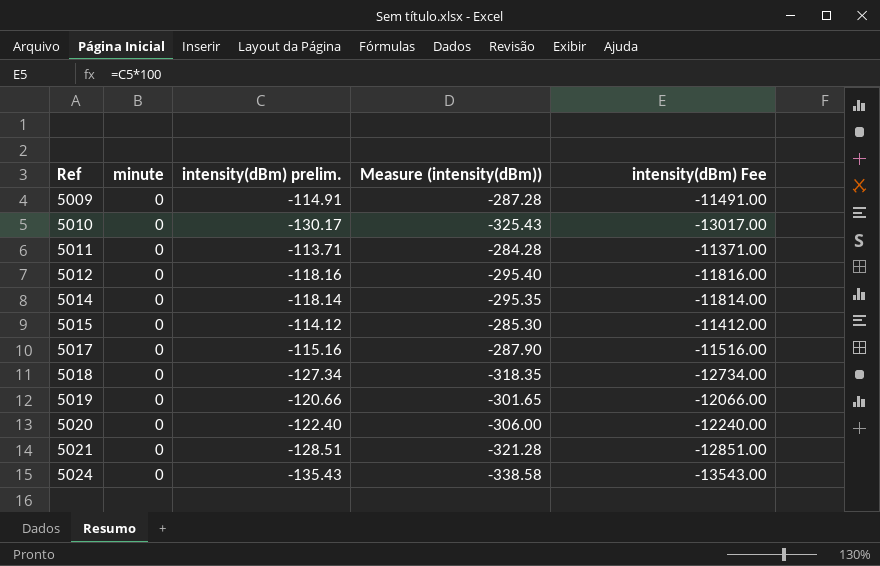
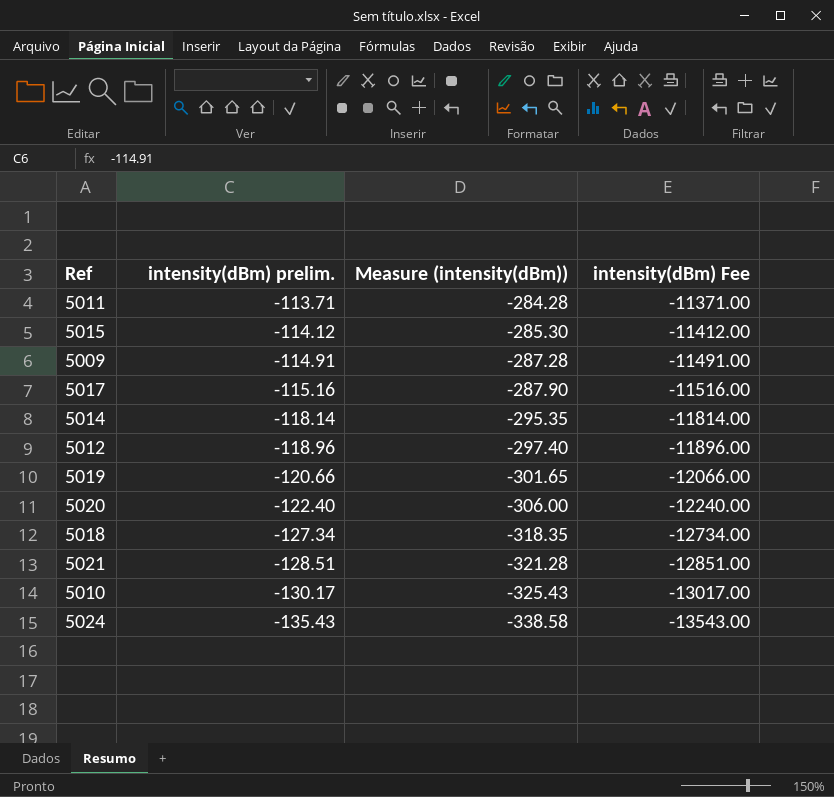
row order: Ref ascending -> intensity(dBm) prelim. descending
column minute | position: 2 -> none
5012 | intensity(dBm) prelim.: -118.16 -> -118.96
5012 | Measure (intensity(dBm)): -295.40 -> -297.40
5012 | intensity(dBm) Fee: -11816.00 -> -11896.00

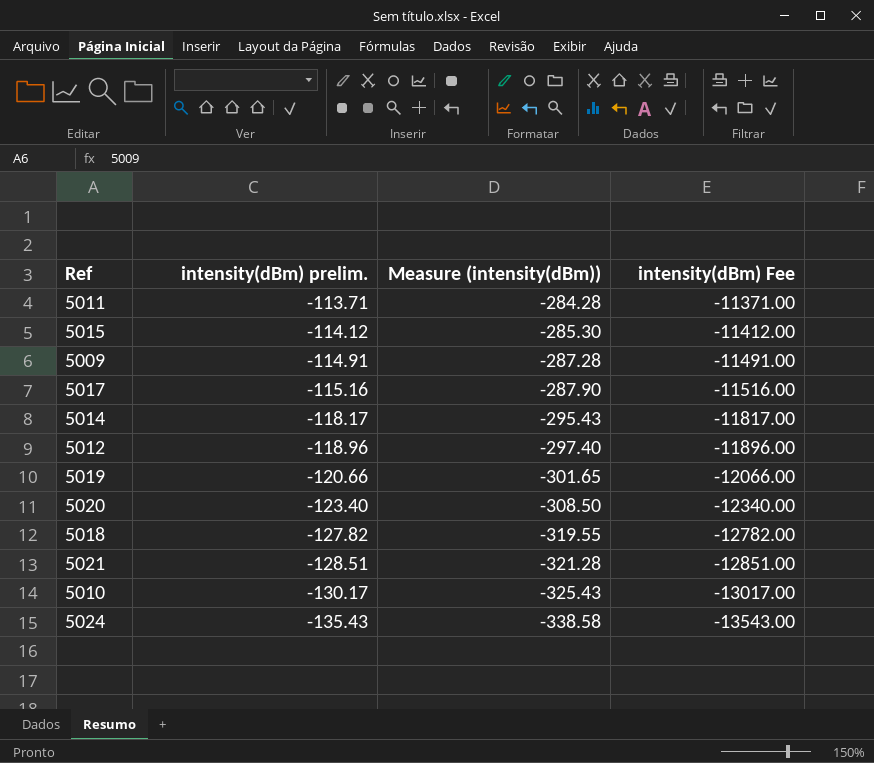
5014 | intensity(dBm) prelim.: -118.14 -> -118.17
5014 | Measure (intensity(dBm)): -295.35 -> -295.43
5014 | intensity(dBm) Fee: -11814.00 -> -11817.00
5020 | intensity(dBm) prelim.: -122.40 -> -123.40
5020 | Measure (intensity(dBm)): -306.00 -> -308.50
5020 | intensity(dBm) Fee: -12240.00 -> -12340.00
5018 | intensity(dBm) prelim.: -127.34 -> -127.82
5018 | Measure (intensity(dBm)): -318.35 -> -319.55
5018 | intensity(dBm) Fee: -12734.00 -> -12782.00

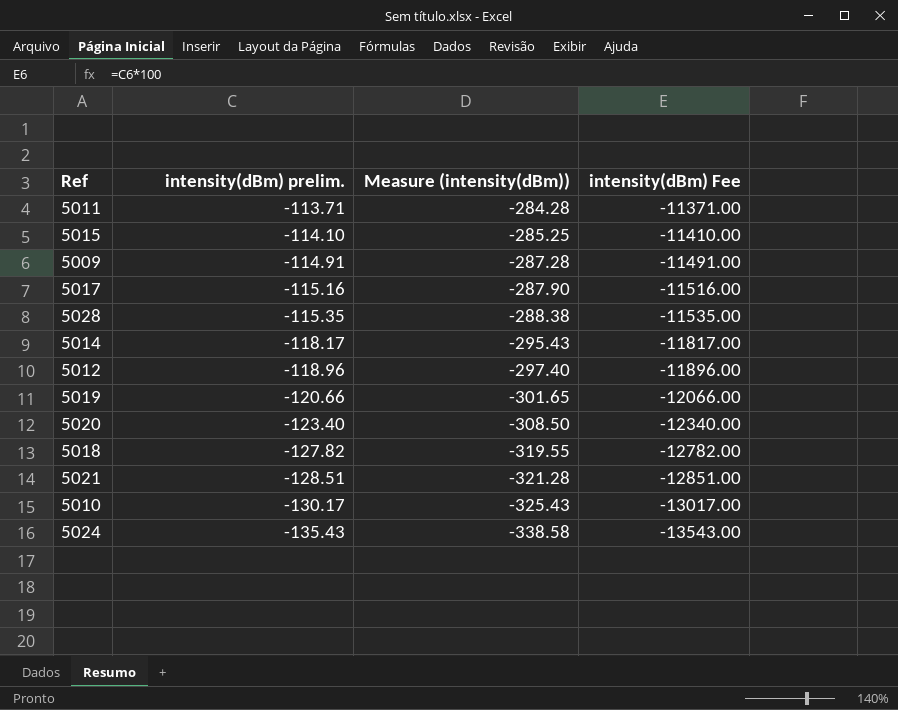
5015 | intensity(dBm) prelim.: -114.12 -> -114.10
5015 | Measure (intensity(dBm)): -285.30 -> -285.25
5015 | intensity(dBm) Fee: -11412.00 -> -11410.00
row 5028: none -> -115.35 | -288.38 | -11535.00

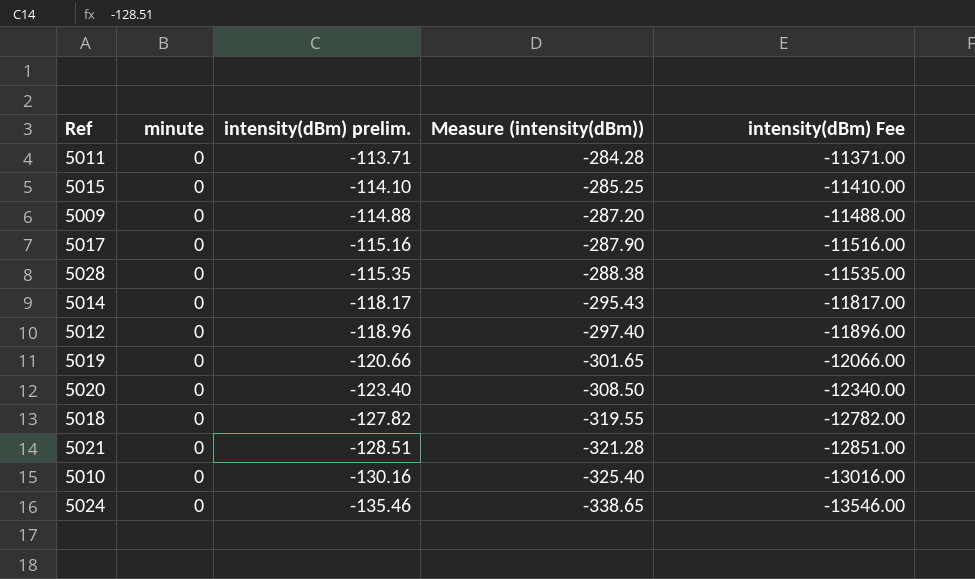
column minute | position: none -> 2
5009 | intensity(dBm) prelim.: -114.91 -> -114.88
5009 | Measure (intensity(dBm)): -287.28 -> -287.20
5009 | intensity(dBm) Fee: -11491.00 -> -11488.00
5010 | intensity(dBm) prelim.: -130.17 -> -130.16
5010 | Measure (intensity(dBm)): -325.43 -> -325.40
5010 | intensity(dBm) Fee: -13017.00 -> -13016.00
5024 | intensity(dBm) prelim.: -135.43 -> -135.46
5024 | Measure (intensity(dBm)): -338.58 -> -338.65
5024 | intensity(dBm) Fee: -13543.00 -> -13546.00

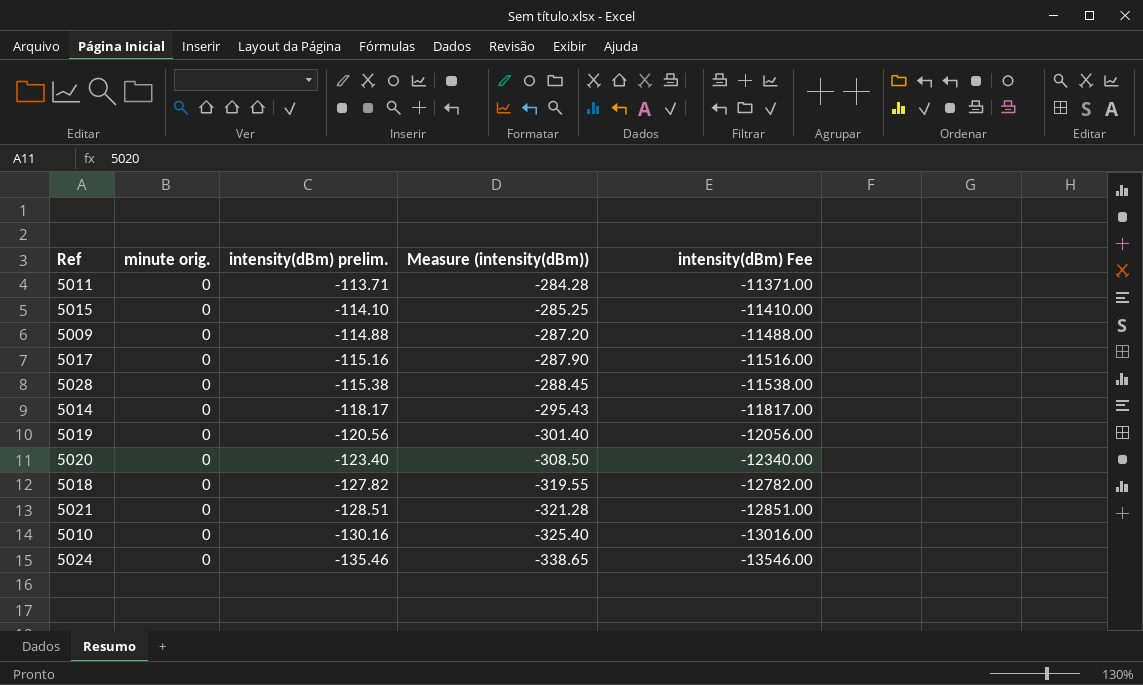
column name: minute -> minute orig.
row 5012: 0 | -118.96 | -297.40 | -11896.00 -> none
5028 | intensity(dBm) prelim.: -115.35 -> -115.38
5028 | Measure (intensity(dBm)): -288.38 -> -288.45
5028 | intensity(dBm) Fee: -11535.00 -> -11538.00
5019 | intensity(dBm) prelim.: -120.66 -> -120.56
5019 | Measure (intensity(dBm)): -301.65 -> -301.40
5019 | intensity(dBm) Fee: -12066.00 -> -12056.00

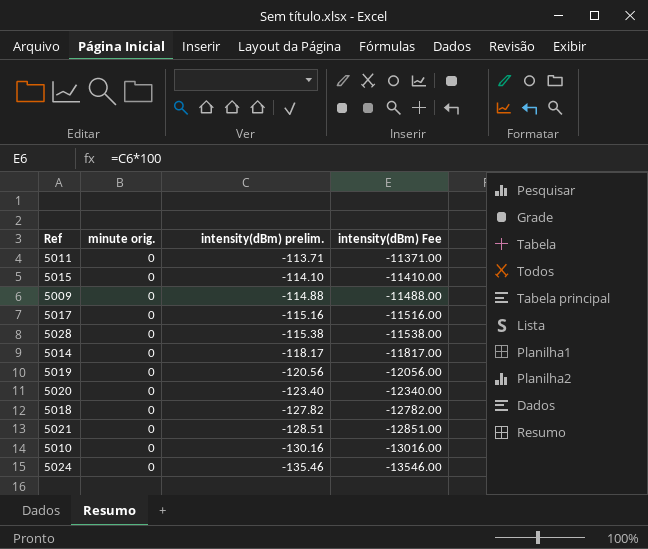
column Measure (intensity(dBm)) | formula: [intensity(dBm) prelim.] * 2.5 -> none

